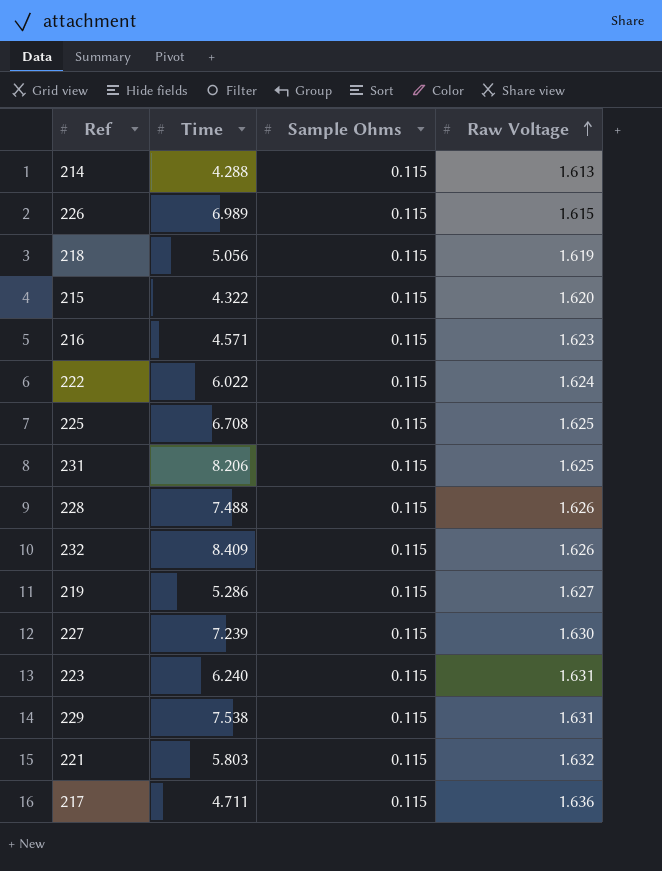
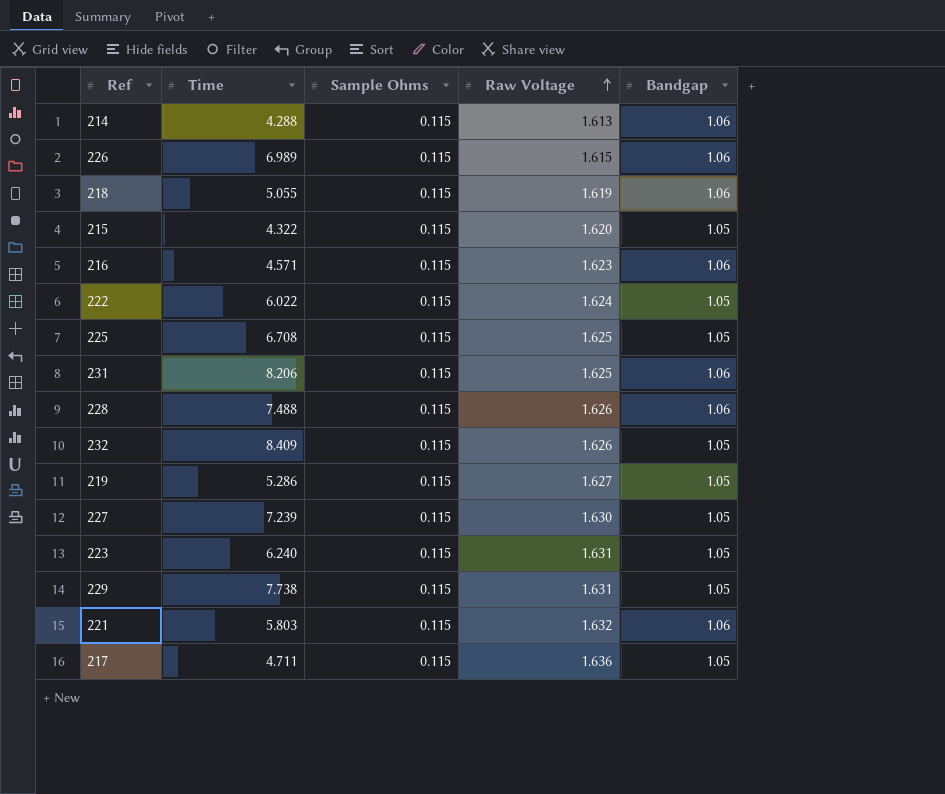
column Bandgap | position: none -> 5
218 | Time: 5.056 -> 5.055
229 | Time: 7.538 -> 7.738

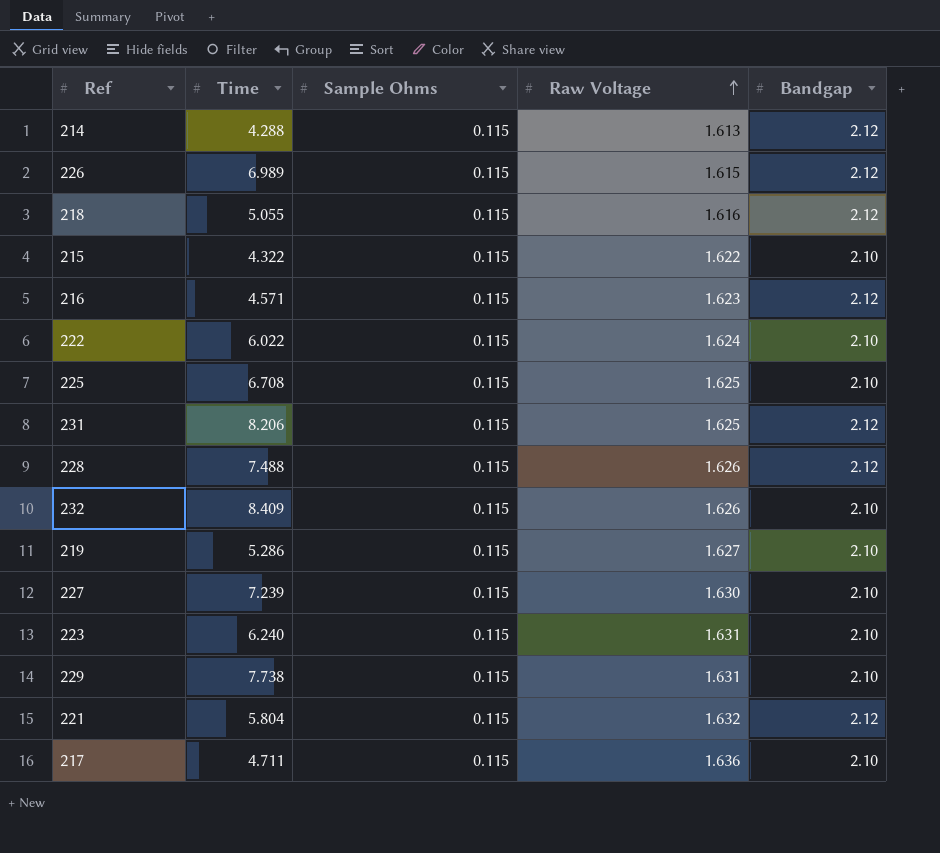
214 | Bandgap: 1.06 -> 2.12
226 | Bandgap: 1.06 -> 2.12
218 | Raw Voltage: 1.619 -> 1.616
218 | Bandgap: 1.06 -> 2.12
215 | Raw Voltage: 1.620 -> 1.622
215 | Bandgap: 1.05 -> 2.10
216 | Bandgap: 1.06 -> 2.12
222 | Bandgap: 1.05 -> 2.10
225 | Bandgap: 1.05 -> 2.10
231 | Bandgap: 1.06 -> 2.12
228 | Bandgap: 1.06 -> 2.12
232 | Bandgap: 1.05 -> 2.10
219 | Bandgap: 1.05 -> 2.10
227 | Bandgap: 1.05 -> 2.10
223 | Bandgap: 1.05 -> 2.10
229 | Bandgap: 1.05 -> 2.10
221 | Time: 5.803 -> 5.804
221 | Bandgap: 1.06 -> 2.12
217 | Bandgap: 1.05 -> 2.10

